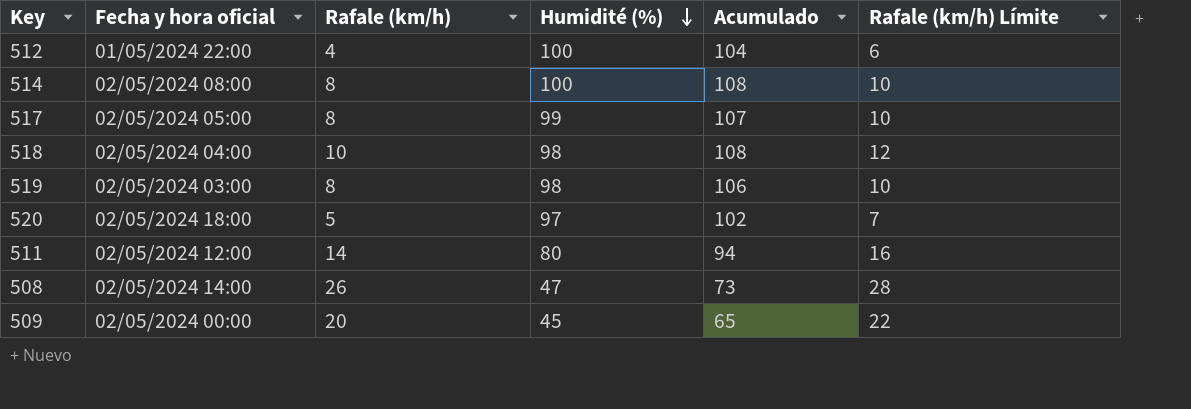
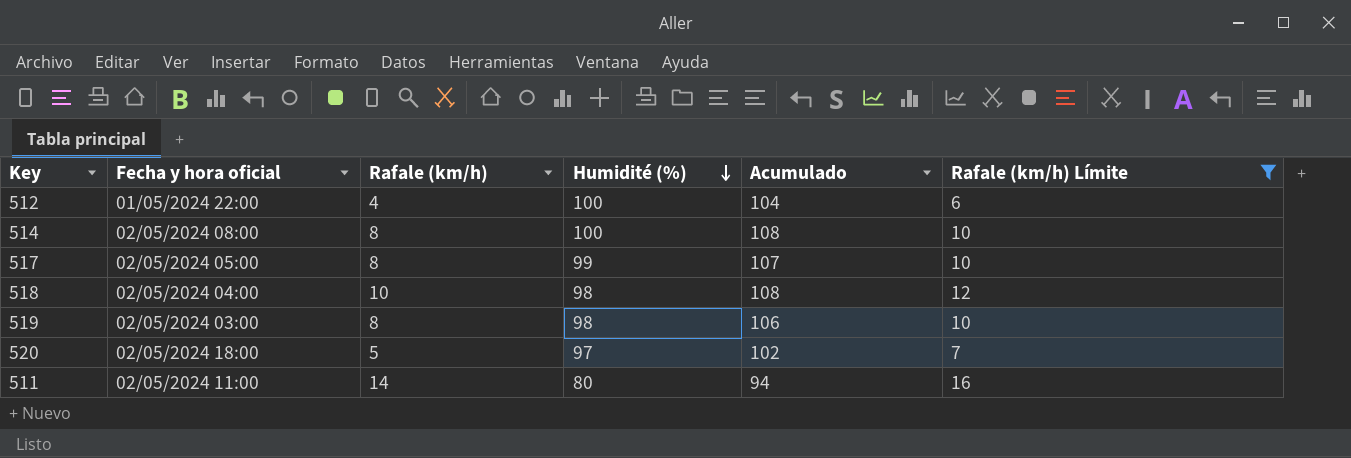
filter: none -> Rafale (km/h) Límite <= 16
511 | Fecha y hora oficial: 02/05/2024 12:00 -> 02/05/2024 11:00

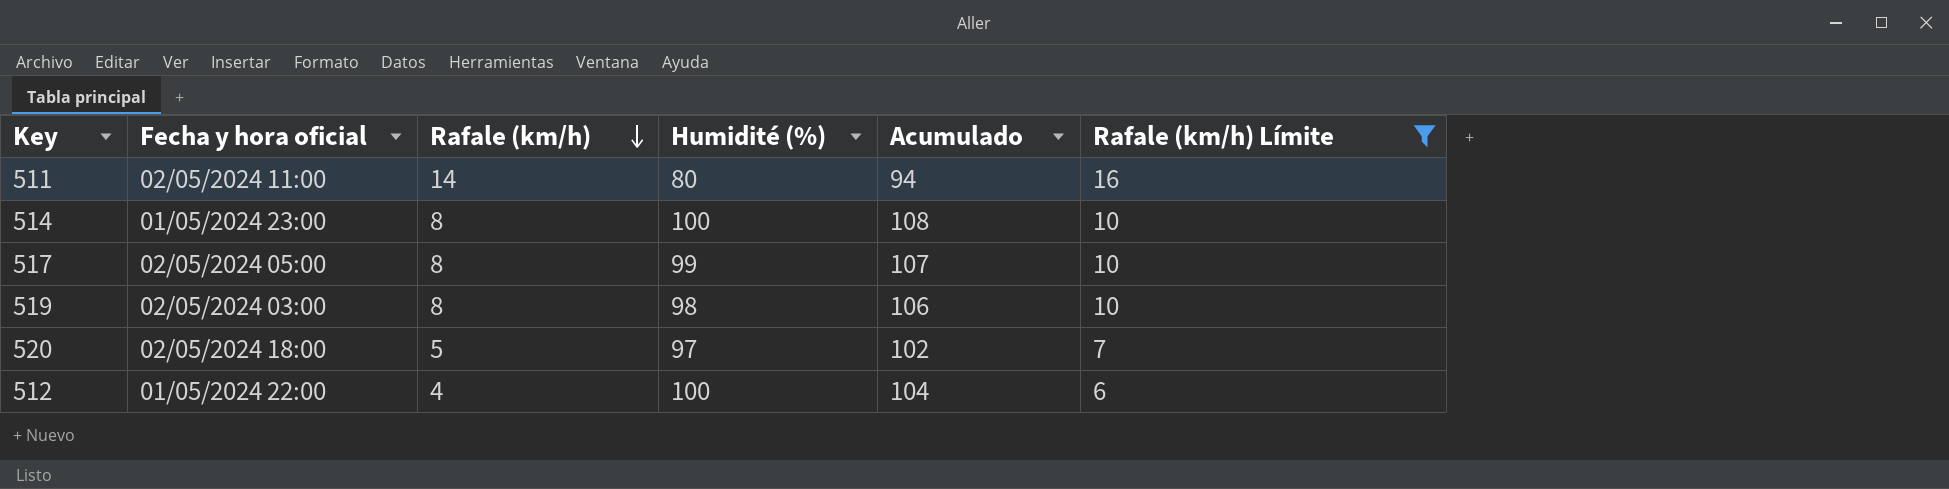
row order: Humidité (%) descending -> Rafale (km/h) descending
row 518: 02/05/2024 04:00 | 10 | 98 | 108 | 12 -> none
514 | Fecha y hora oficial: 02/05/2024 08:00 -> 01/05/2024 23:00

